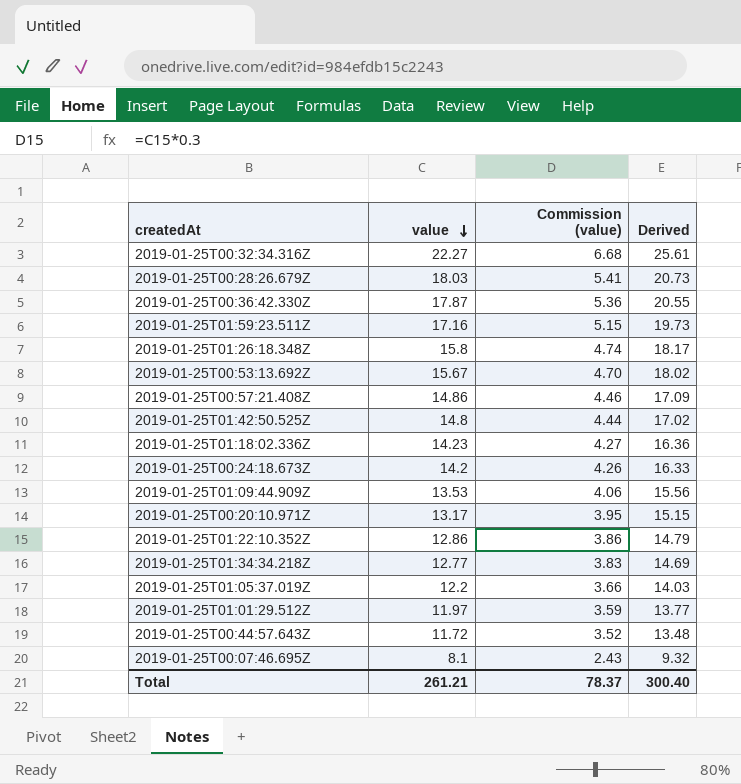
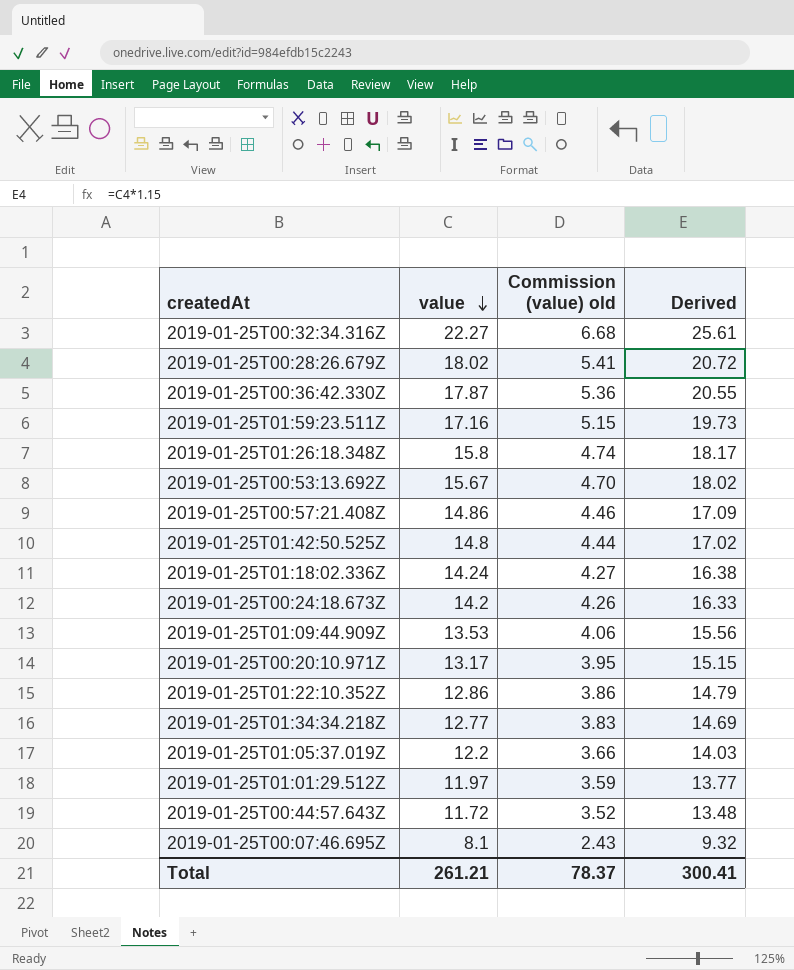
column name: Commission (value) -> Commission (value) old
2019-01-25T00:28:26.679Z | value: 18.03 -> 18.02
2019-01-25T00:28:26.679Z | Derived: 20.73 -> 20.72
2019-01-25T01:18:02.336Z | value: 14.23 -> 14.24
2019-01-25T01:18:02.336Z | Derived: 16.36 -> 16.38
Total | Derived: 300.40 -> 300.41

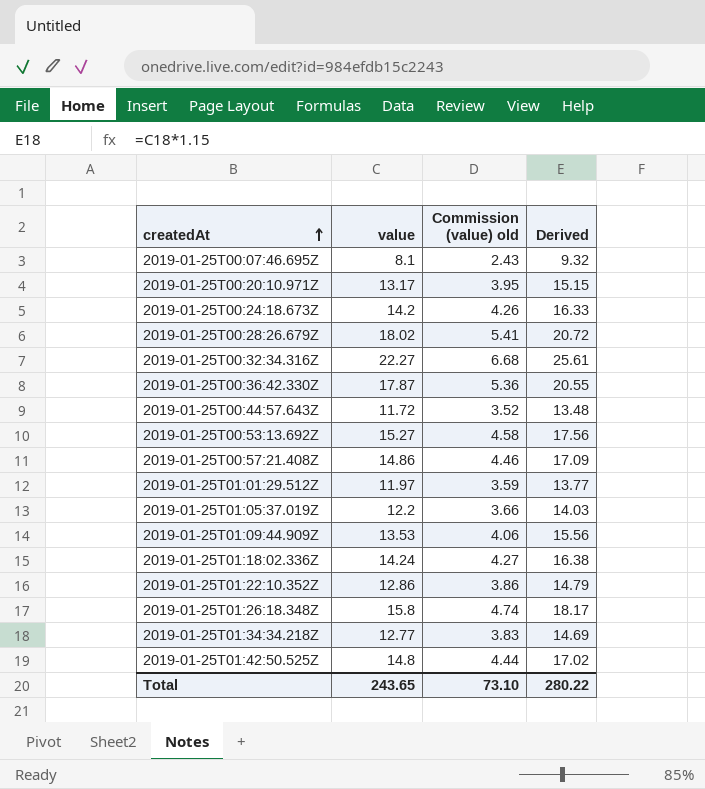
row order: value descending -> createdAt ascending
row 2019-01-25T01:59:23.511Z: 17.16 | 5.15 | 19.73 -> none
2019-01-25T00:53:13.692Z | value: 15.67 -> 15.27
2019-01-25T00:53:13.692Z | Commission (value) old: 4.70 -> 4.58
2019-01-25T00:53:13.692Z | Derived: 18.02 -> 17.56
Total | value: 261.21 -> 243.65
Total | Commission (value) old: 78.37 -> 73.10
Total | Derived: 300.41 -> 280.22

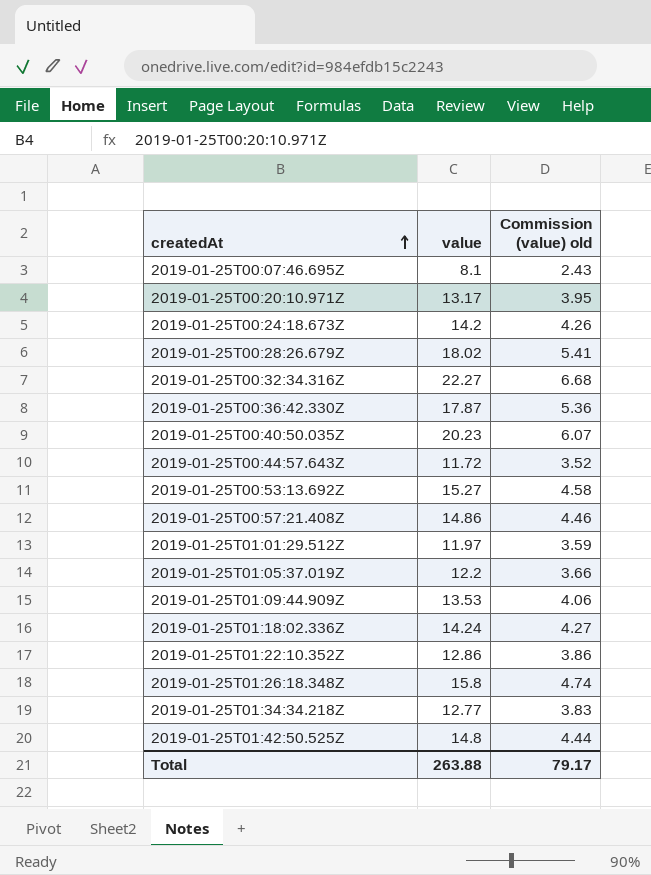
column Derived | formula: [value] * 1.15 -> none
row 2019-01-25T00:40:50.035Z: none -> 20.23 | 6.07
Total | value: 243.65 -> 263.88
Total | Commission (value) old: 73.10 -> 79.17

